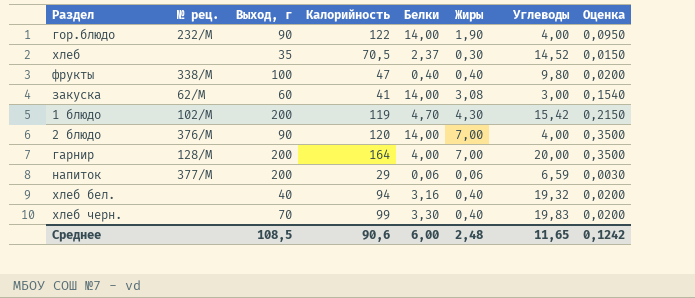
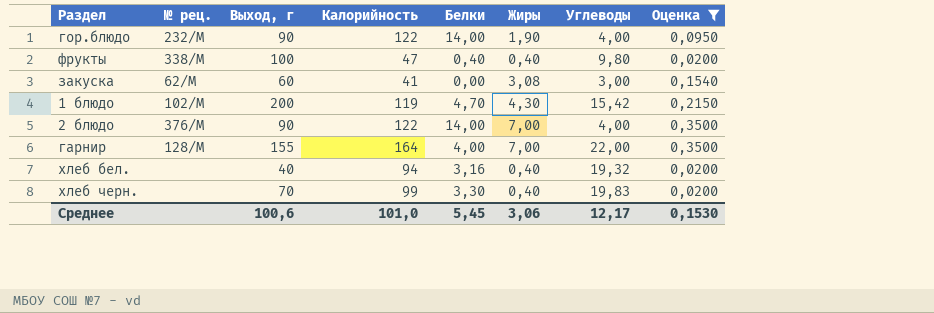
filter: none -> Оценка >= 0,0200
закуска | Белки: 14,00 -> 0,00
2 блюдо | Калорийность: 120 -> 122
гарнир | Выход, г: 200 -> 155
гарнир | Углеводы: 20,00 -> 22,00
Среднее | Выход, г: 108,5 -> 100,6
Среднее | Калорийность: 90,6 -> 101,0
Среднее | Белки: 6,00 -> 5,45
Среднее | Жиры: 2,48 -> 3,06
Среднее | Углеводы: 11,65 -> 12,17
Среднее | Оценка: 0,1242 -> 0,1530

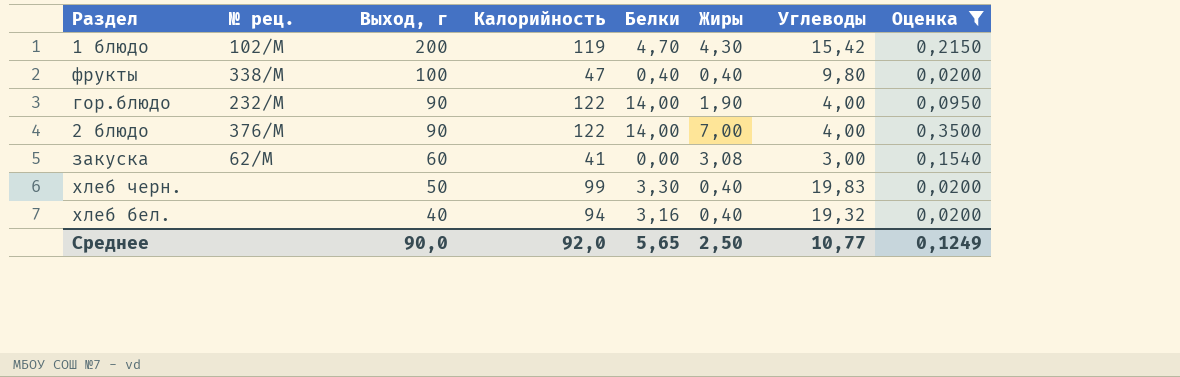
row order: none -> Выход, г descending
row гарнир: 128/М | 155 | 164 | 4,00 | 7,00 | 22,00 | 0,3500 -> none
хлеб черн. | Выход, г: 70 -> 50
Среднее | Выход, г: 100,6 -> 90,0
Среднее | Калорийность: 101,0 -> 92,0
Среднее | Белки: 5,45 -> 5,65
Среднее | Жиры: 3,06 -> 2,50
Среднее | Углеводы: 12,17 -> 10,77
Среднее | Оценка: 0,1530 -> 0,1249

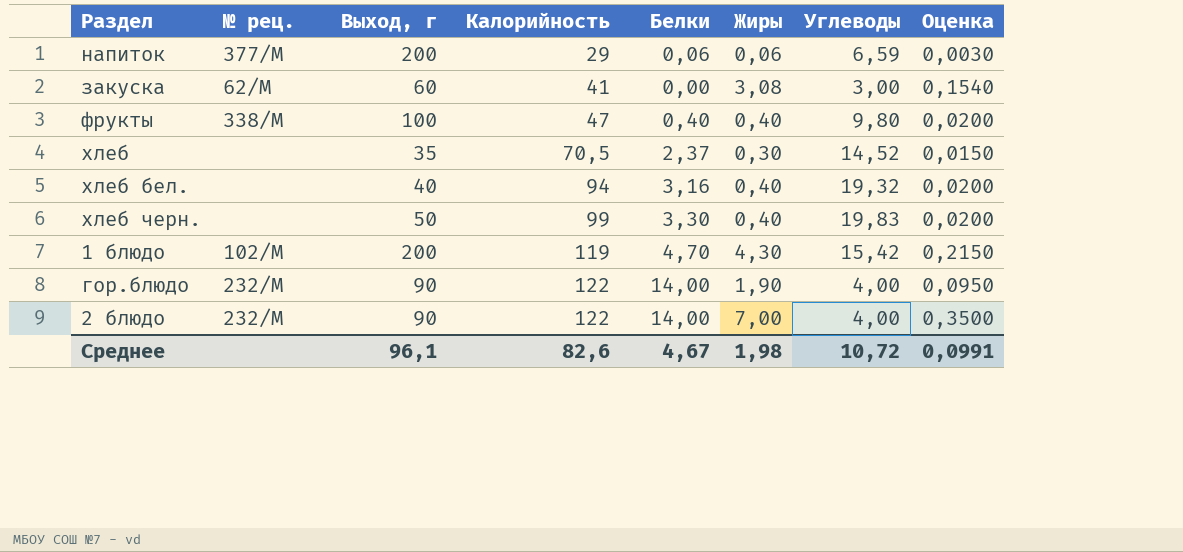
filter: Оценка >= 0,0200 -> none
row order: Выход, г descending -> Калорийность ascending
2 блюдо | № рец.: 376/М -> 232/М
Среднее | Выход, г: 90,0 -> 96,1
Среднее | Калорийность: 92,0 -> 82,6
Среднее | Белки: 5,65 -> 4,67
Среднее | Жиры: 2,50 -> 1,98
Среднее | Углеводы: 10,77 -> 10,72
Среднее | Оценка: 0,1249 -> 0,0991

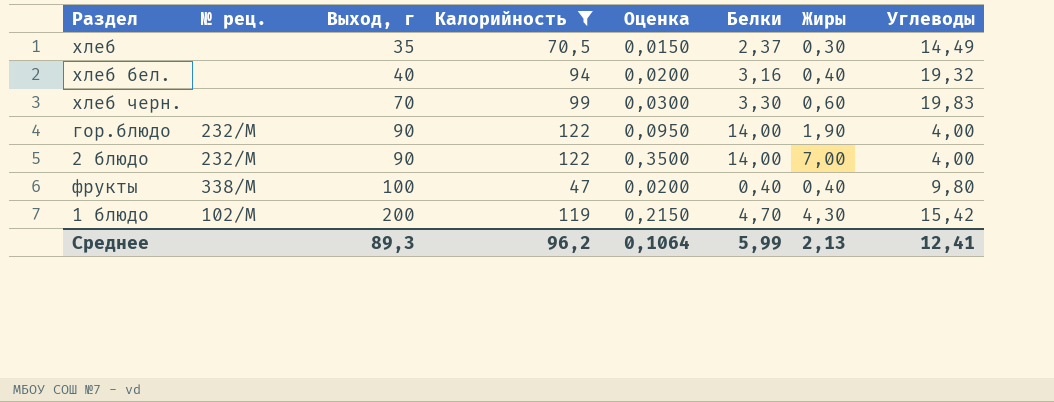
filter: none -> Калорийность >= 47
row order: Калорийность ascending -> Выход, г ascending
column Оценка | position: 8 -> 5
хлеб | Углеводы: 14,52 -> 14,49
хлеб черн. | Выход, г: 50 -> 70
хлеб черн. | Оценка: 0,0200 -> 0,0300
хлеб черн. | Жиры: 0,40 -> 0,60
Среднее | Выход, г: 96,1 -> 89,3
Среднее | Калорийность: 82,6 -> 96,2
Среднее | Оценка: 0,0991 -> 0,1064
Среднее | Белки: 4,67 -> 5,99
Среднее | Жиры: 1,98 -> 2,13
Среднее | Углеводы: 10,72 -> 12,41

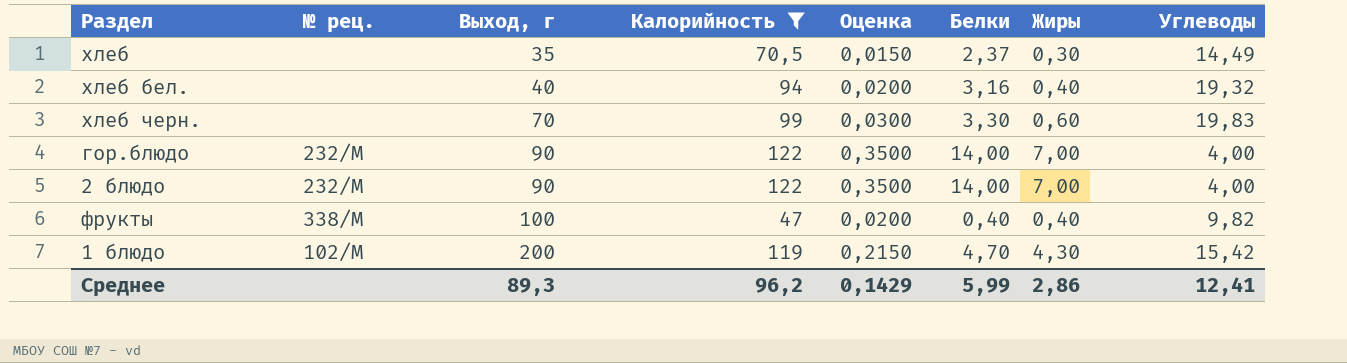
гор.блюдо | Оценка: 0,0950 -> 0,3500
гор.блюдо | Жиры: 1,90 -> 7,00
фрукты | Углеводы: 9,80 -> 9,82
Среднее | Оценка: 0,1064 -> 0,1429
Среднее | Жиры: 2,13 -> 2,86

